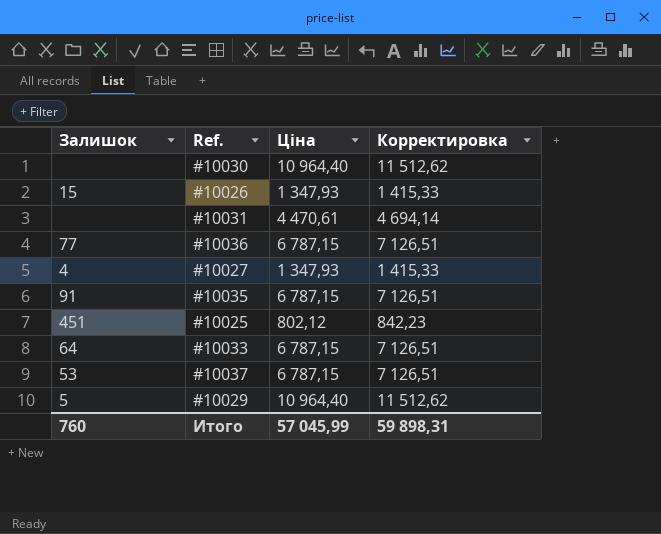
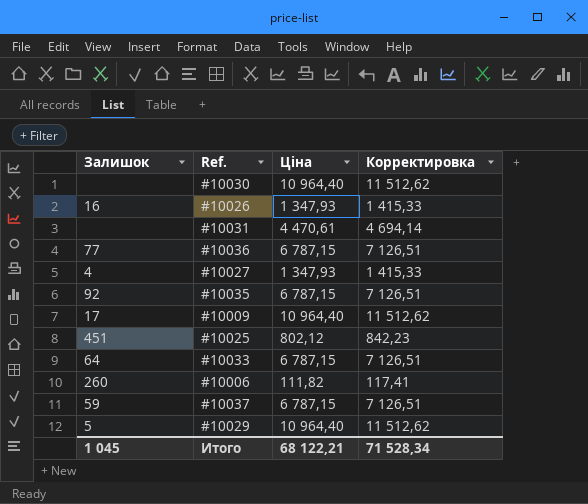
#10026 | Залишок: 15 -> 16
#10035 | Залишок: 91 -> 92
row #10009: none -> 17 | 10 964,40 | 11 512,62
row #10006: none -> 260 | 111,82 | 117,41
#10037 | Залишок: 53 -> 59
Итого | Залишок: 760 -> 1 045
Итого | Ціна: 57 045,99 -> 68 122,21
Итого | Корректировка: 59 898,31 -> 71 528,34

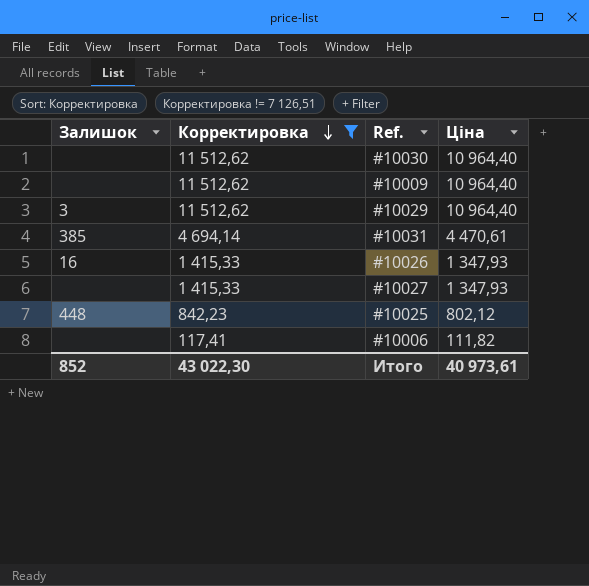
filter: none -> Корректировка != 7 126,51
row order: none -> Корректировка descending
column Корректировка | position: 4 -> 2
#10009 | Залишок: 17 -> none
#10029 | Залишок: 5 -> 3
#10031 | Залишок: none -> 385
#10027 | Залишок: 4 -> none
#10025 | Залишок: 451 -> 448
#10006 | Залишок: 260 -> none
Итого | Залишок: 1 045 -> 852
Итого | Корректировка: 71 528,34 -> 43 022,30
Итого | Ціна: 68 122,21 -> 40 973,61

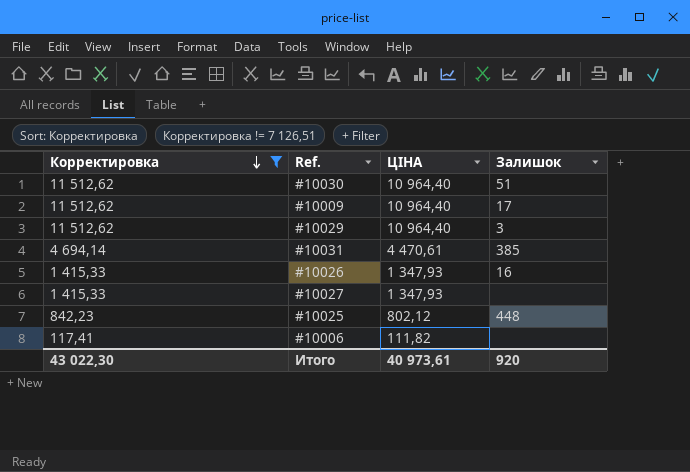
column name: Ціна -> ЦІНА
column Залишок | position: 1 -> 4
#10030 | Залишок: none -> 51
#10009 | Залишок: none -> 17
Итого | Залишок: 852 -> 920

